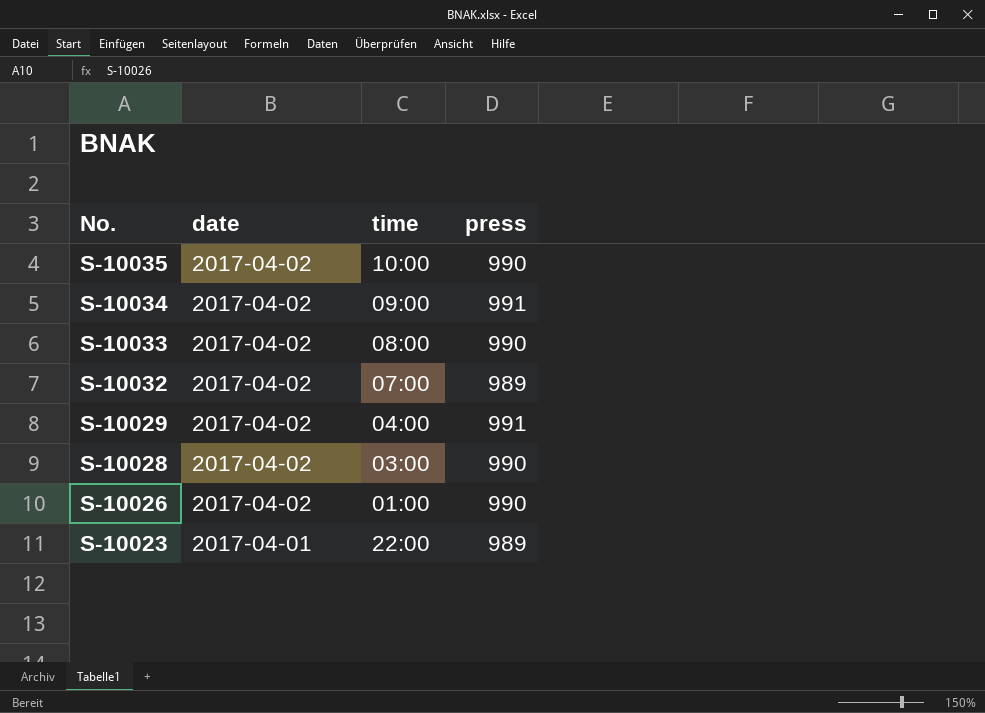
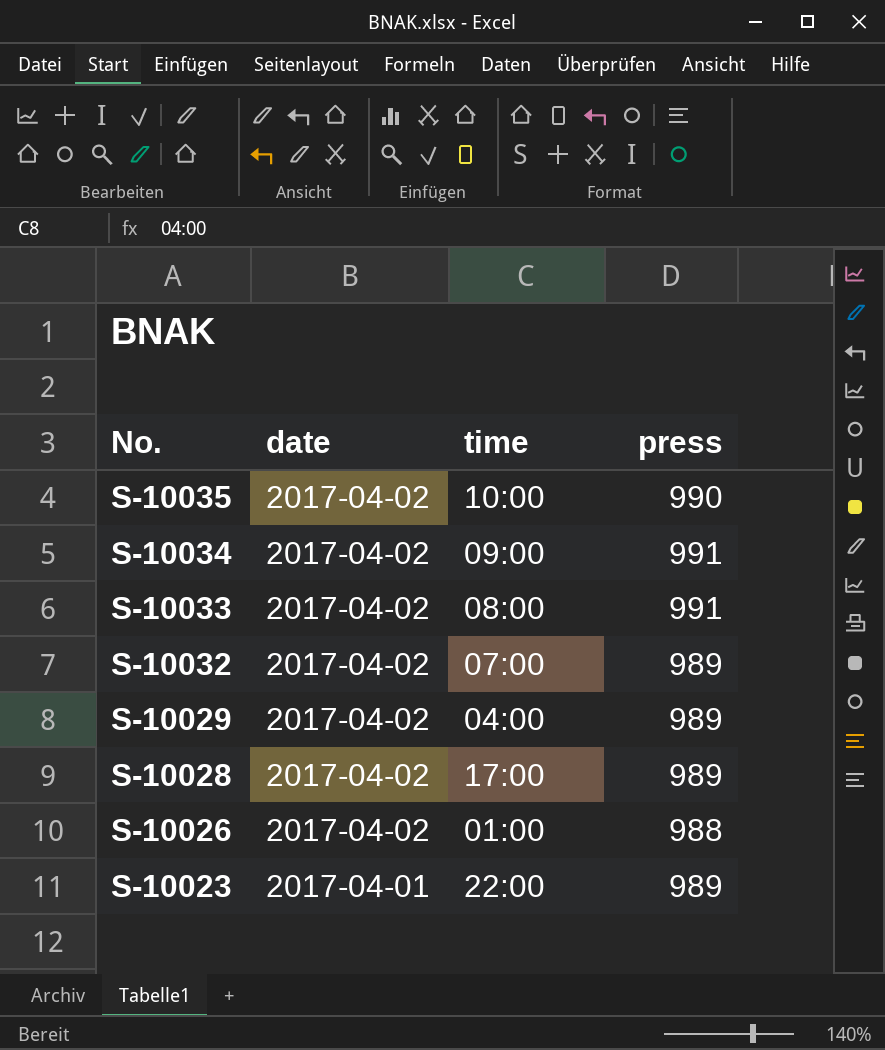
S-10033 | press: 990 -> 991
S-10029 | press: 991 -> 989
S-10028 | time: 03:00 -> 17:00
S-10028 | press: 990 -> 989
S-10026 | press: 990 -> 988

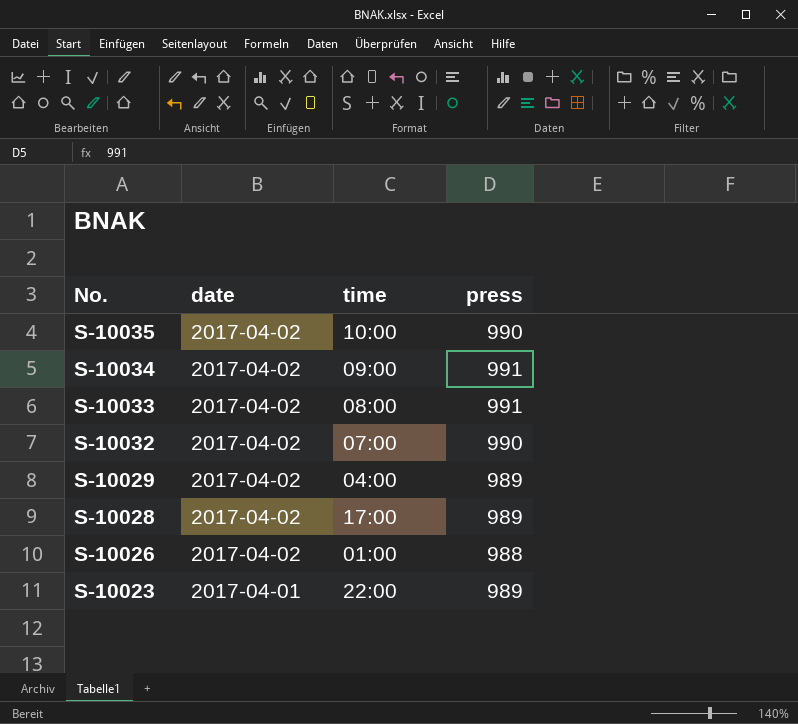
S-10032 | press: 989 -> 990

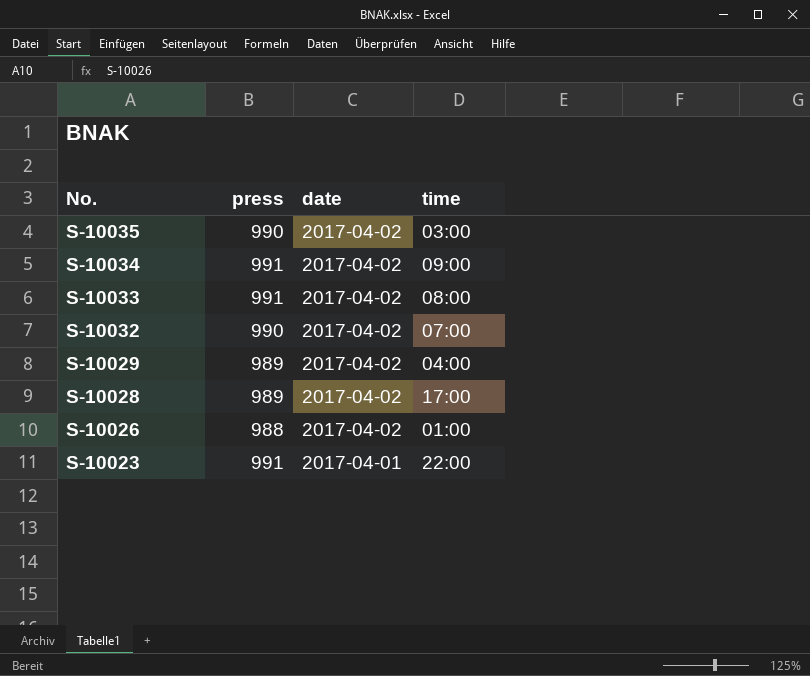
column press | position: 4 -> 2
S-10035 | time: 10:00 -> 03:00
S-10023 | press: 989 -> 991

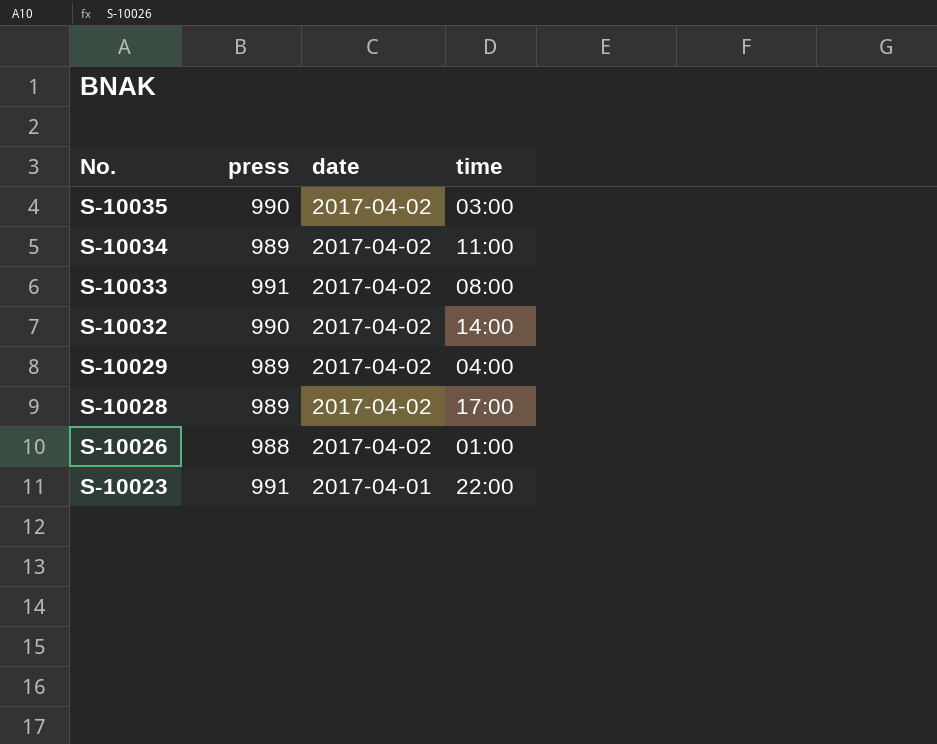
S-10034 | press: 991 -> 989
S-10034 | time: 09:00 -> 11:00
S-10032 | time: 07:00 -> 14:00

